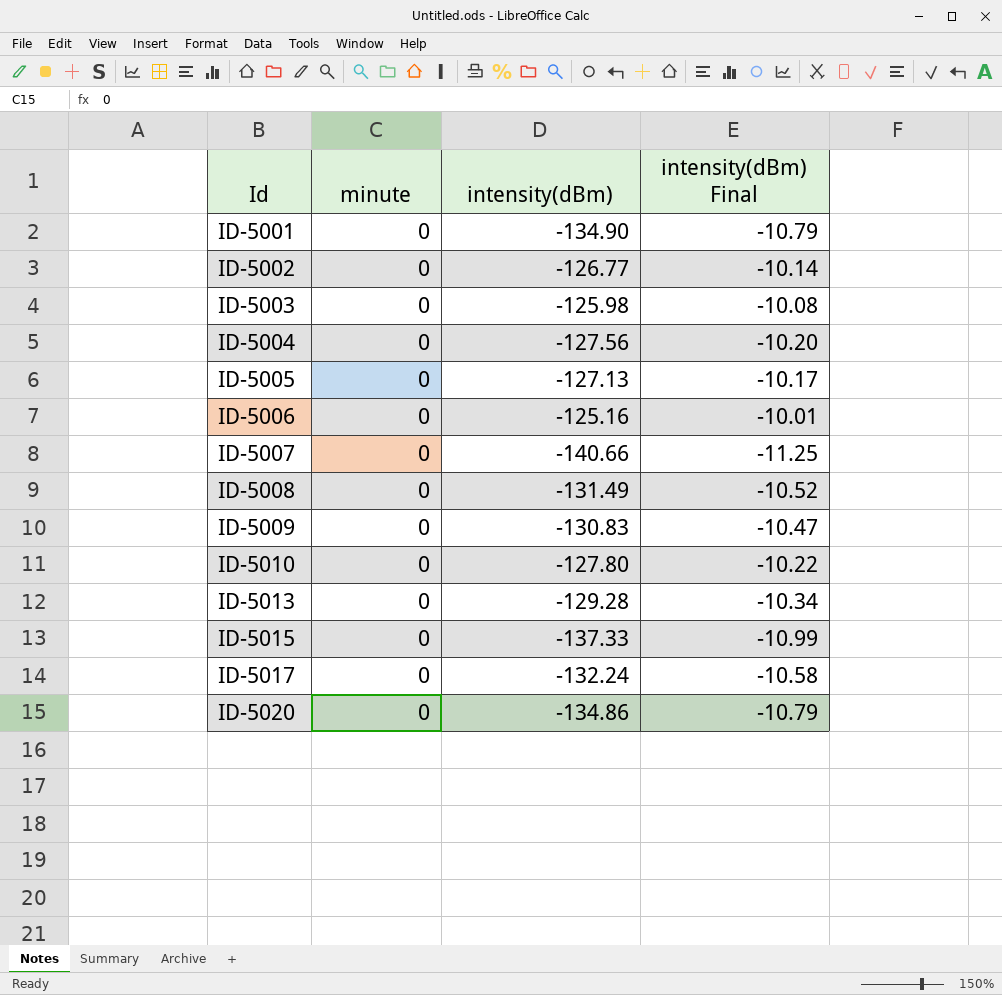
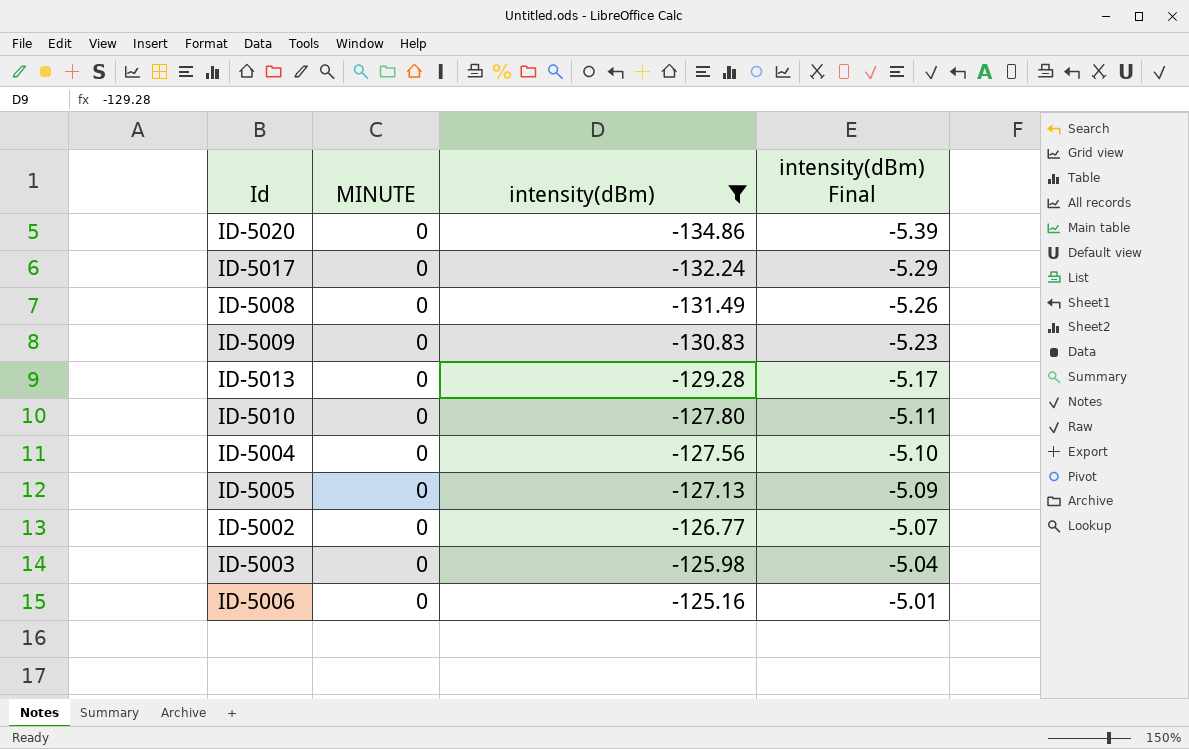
filter: none -> intensity(dBm) >= -134.86
row order: Id ascending -> intensity(dBm) ascending
column name: minute -> MINUTE
column intensity(dBm) Final | formula: [intensity(dBm)] * 0.08 -> [intensity(dBm)] * 0.04

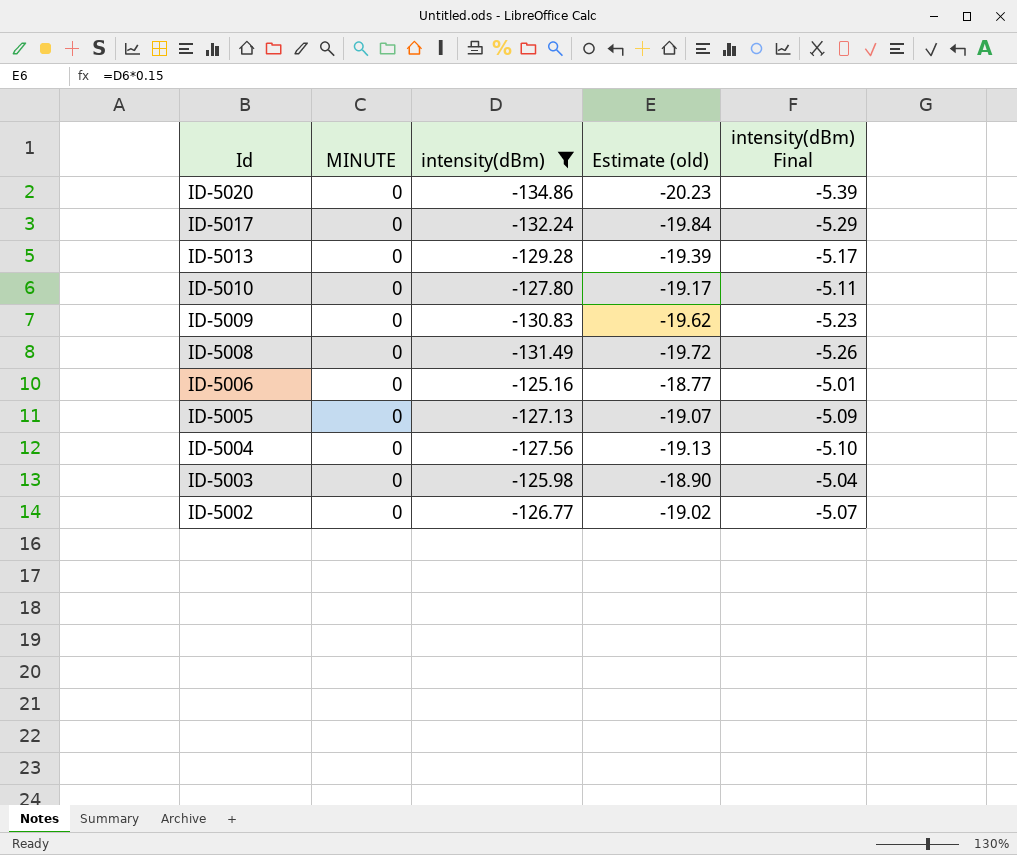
row order: intensity(dBm) ascending -> Id descending
column Estimate (old) | formula: none -> [intensity(dBm)] * 0.15

